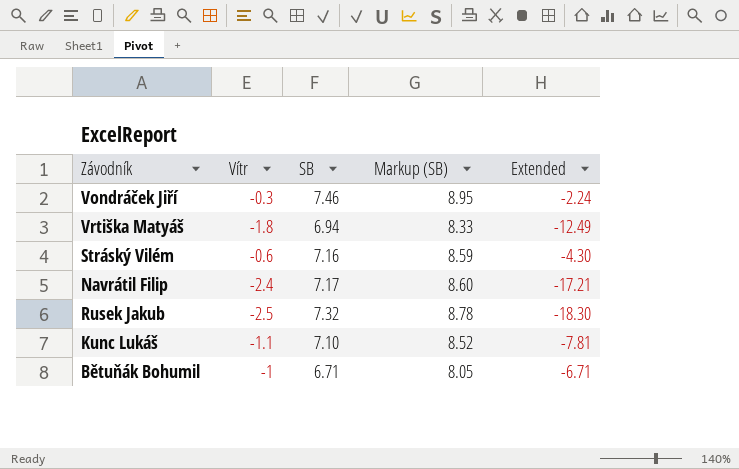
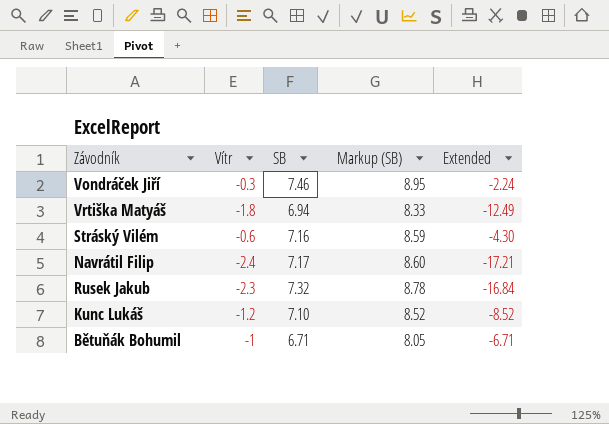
Rusek Jakub | Vítr: -2.5 -> -2.3
Rusek Jakub | Extended: -18.30 -> -16.84
Kunc Lukáš | Vítr: -1.1 -> -1.2
Kunc Lukáš | Extended: -7.81 -> -8.52

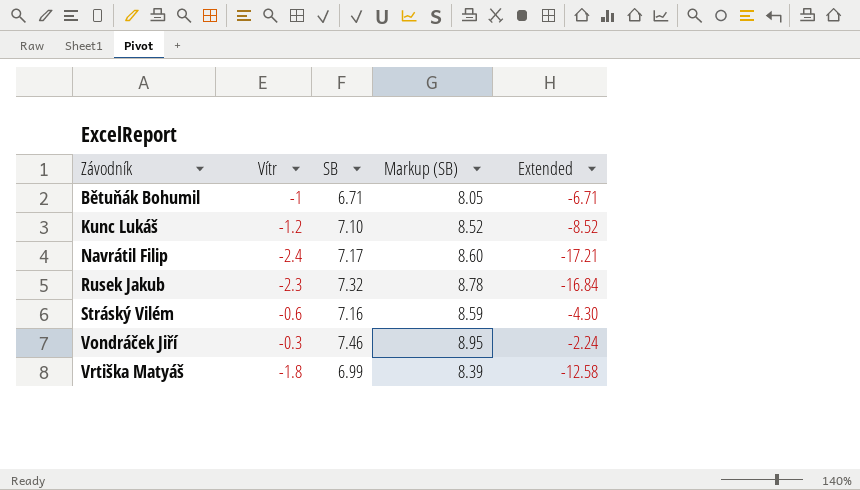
row order: none -> Závodník ascending
Vrtiška Matyáš | SB: 6.94 -> 6.99
Vrtiška Matyáš | Markup (SB): 8.33 -> 8.39
Vrtiška Matyáš | Extended: -12.49 -> -12.58

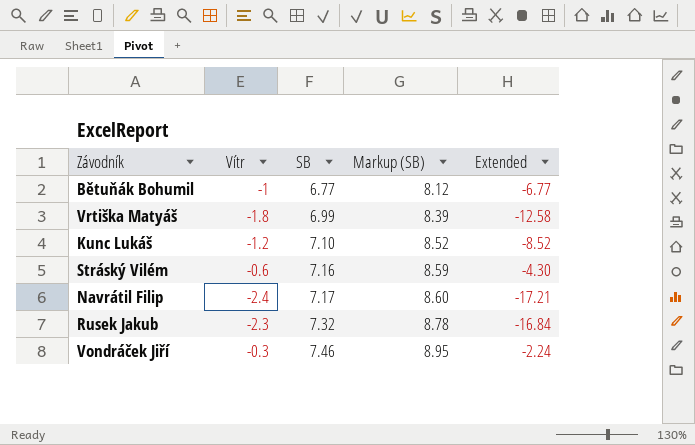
row order: Závodník ascending -> SB ascending
Bětuňák Bohumil | SB: 6.71 -> 6.77
Bětuňák Bohumil | Markup (SB): 8.05 -> 8.12
Bětuňák Bohumil | Extended: -6.71 -> -6.77

